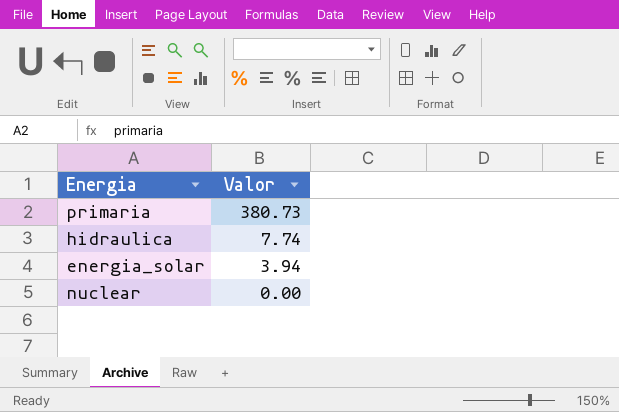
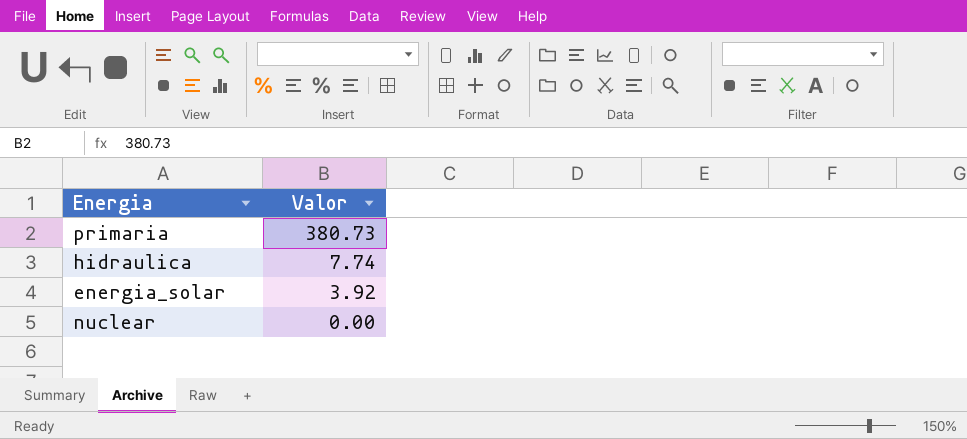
energia_solar | Valor: 3.94 -> 3.92

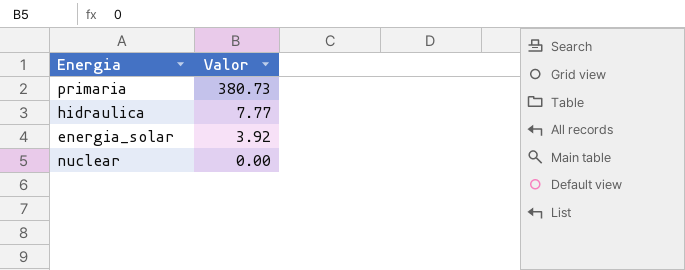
hidraulica | Valor: 7.74 -> 7.77

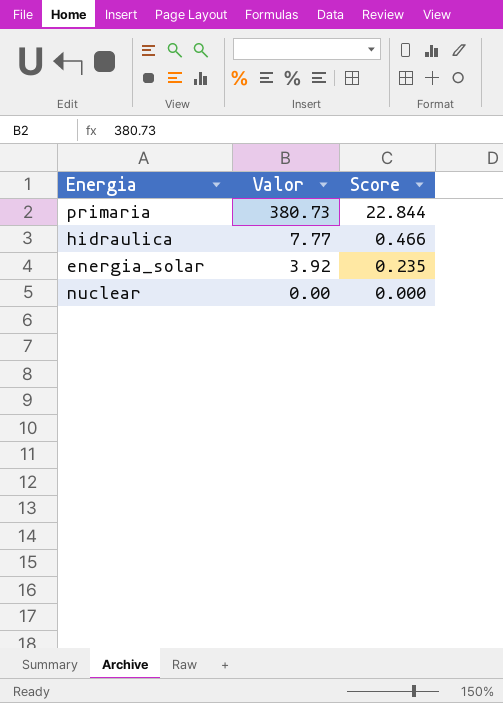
column Score | formula: none -> [Valor] * 0.06

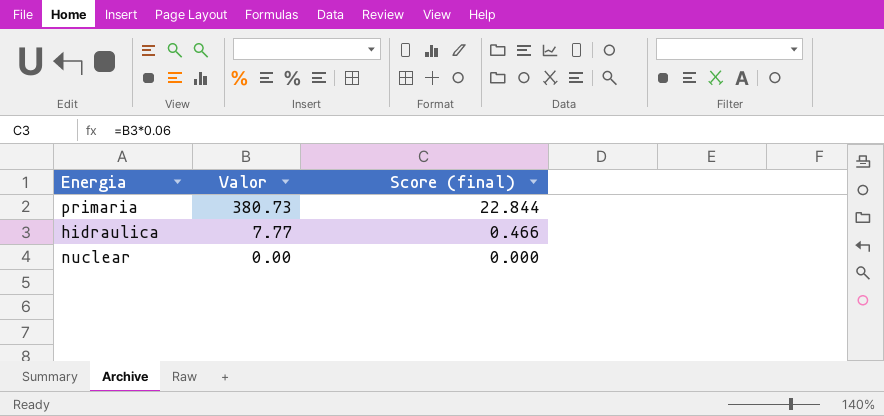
column name: Score -> Score (final)
row energia_solar: 3.92 | 0.235 -> none

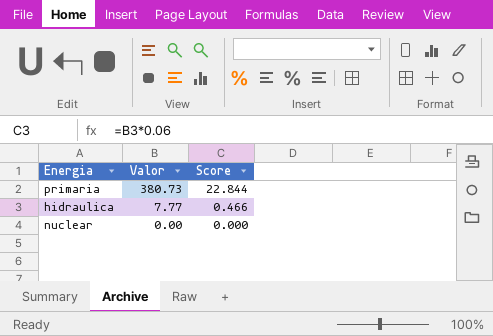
column name: Score (final) -> Score

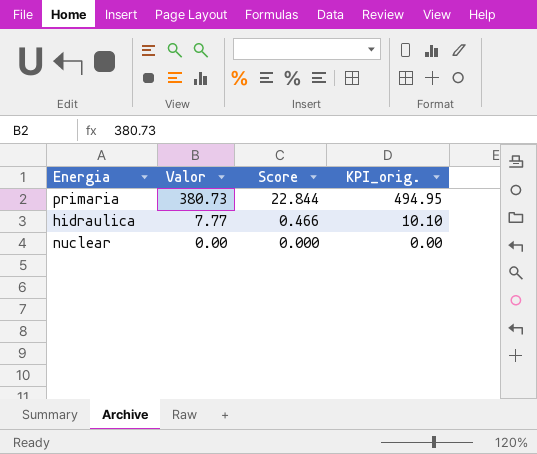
column KPI_orig. | formula: none -> [Valor] * 1.3

